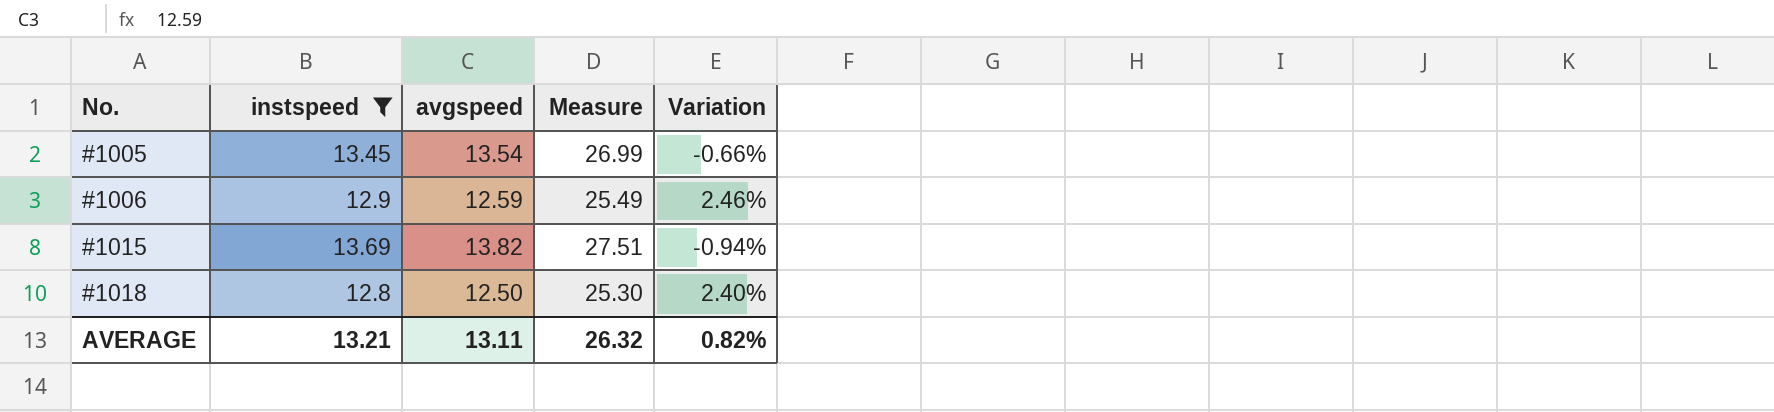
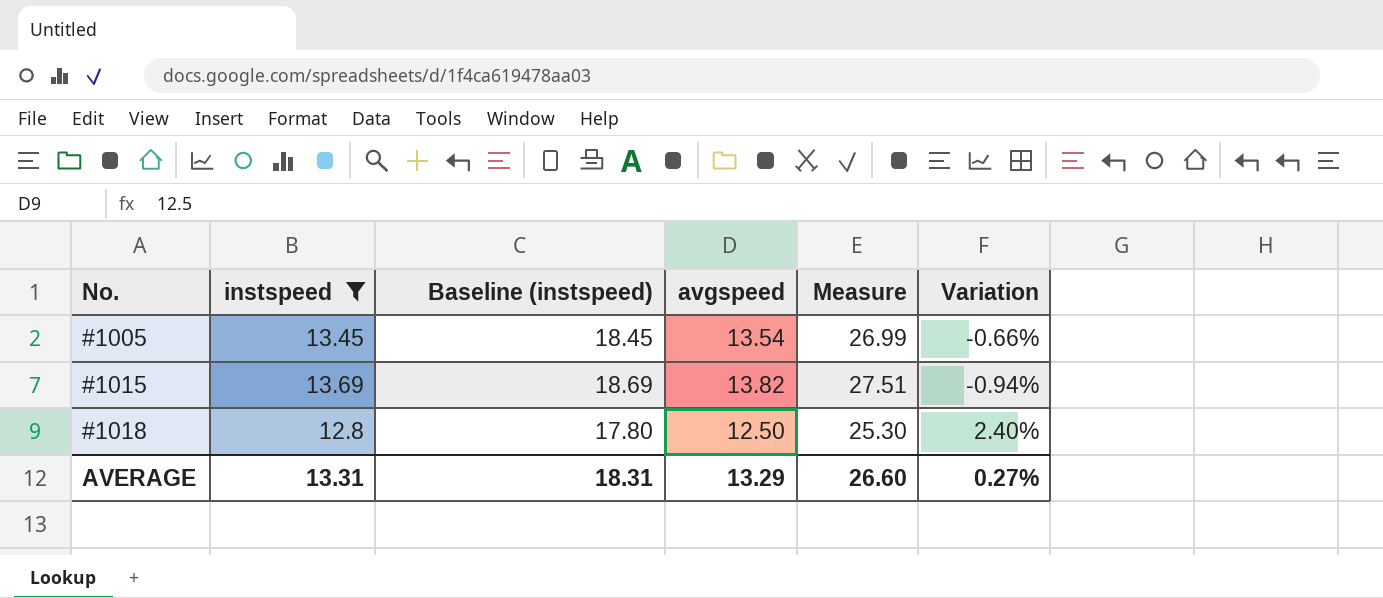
column Baseline (instspeed) | formula: none -> [instspeed] + 5
row #1006: 12.9 | 12.59 | 25.49 | 2.46% -> none
AVERAGE | instspeed: 13.21 -> 13.31
AVERAGE | avgspeed: 13.11 -> 13.29
AVERAGE | Measure: 26.32 -> 26.60
AVERAGE | Variation: 0.82% -> 0.27%

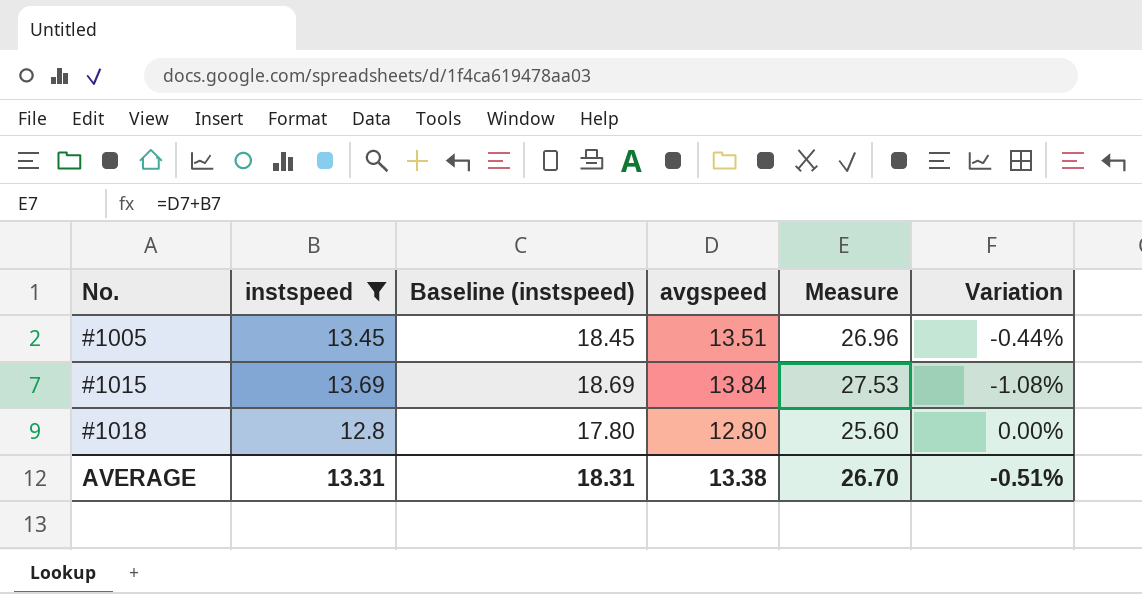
#1005 | avgspeed: 13.54 -> 13.51
#1005 | Measure: 26.99 -> 26.96
#1005 | Variation: -0.66% -> -0.44%
#1015 | avgspeed: 13.82 -> 13.84
#1015 | Measure: 27.51 -> 27.53
#1015 | Variation: -0.94% -> -1.08%
#1018 | avgspeed: 12.50 -> 12.80
#1018 | Measure: 25.30 -> 25.60
#1018 | Variation: 2.40% -> 0.00%
AVERAGE | avgspeed: 13.29 -> 13.38
AVERAGE | Measure: 26.60 -> 26.70
AVERAGE | Variation: 0.27% -> -0.51%

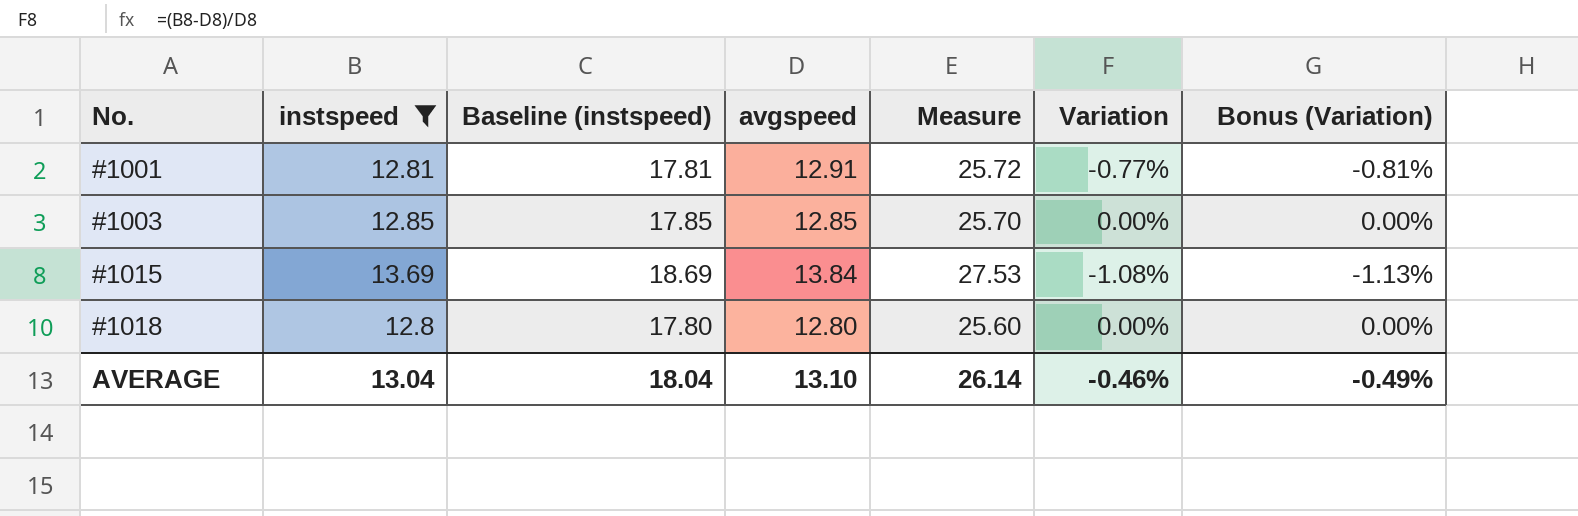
column Bonus (Variation) | formula: none -> [Variation] * 1.05
row #1005: 13.45 | 18.45 | 13.51 | 26.96 | -0.44% -> none
row #1001: none -> 12.81 | 17.81 | 12.91 | 25.72 | -0.77% | -0.81%
row #1003: none -> 12.85 | 17.85 | 12.85 | 25.70 | 0.00% | 0.00%
AVERAGE | instspeed: 13.31 -> 13.04
AVERAGE | Baseline (instspeed): 18.31 -> 18.04
AVERAGE | avgspeed: 13.38 -> 13.10
AVERAGE | Measure: 26.70 -> 26.14
AVERAGE | Variation: -0.51% -> -0.46%

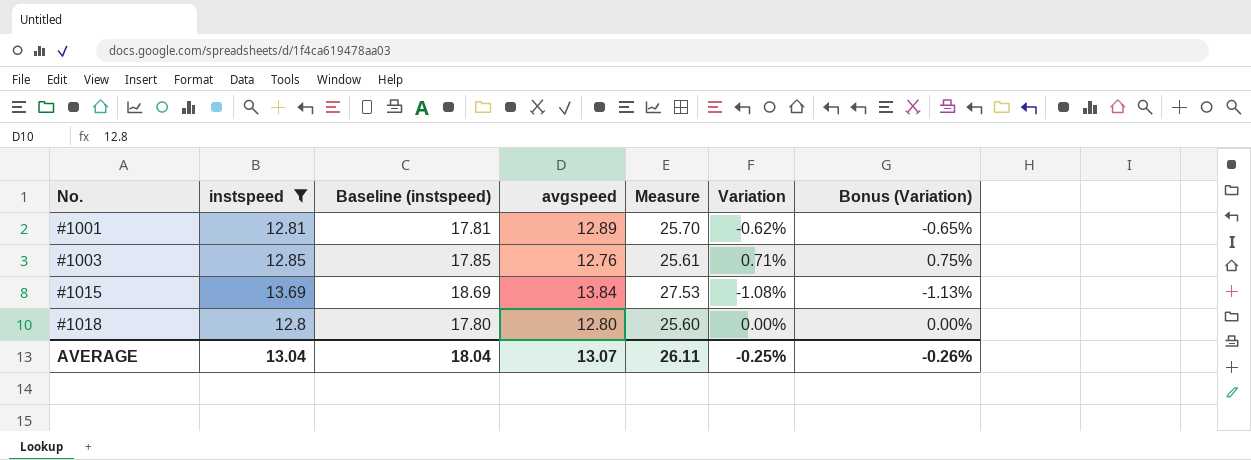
#1001 | avgspeed: 12.91 -> 12.89
#1001 | Measure: 25.72 -> 25.70
#1001 | Variation: -0.77% -> -0.62%
#1001 | Bonus (Variation): -0.81% -> -0.65%
#1003 | avgspeed: 12.85 -> 12.76
#1003 | Measure: 25.70 -> 25.61
#1003 | Variation: 0.00% -> 0.71%
#1003 | Bonus (Variation): 0.00% -> 0.75%
AVERAGE | avgspeed: 13.10 -> 13.07
AVERAGE | Measure: 26.14 -> 26.11
AVERAGE | Variation: -0.46% -> -0.25%
AVERAGE | Bonus (Variation): -0.49% -> -0.26%

